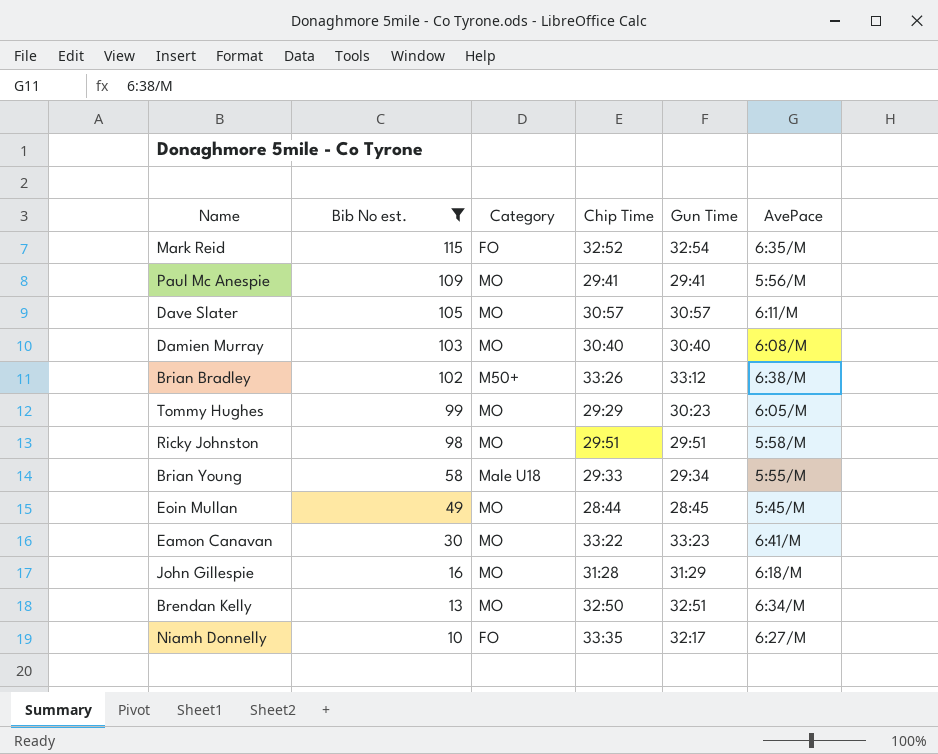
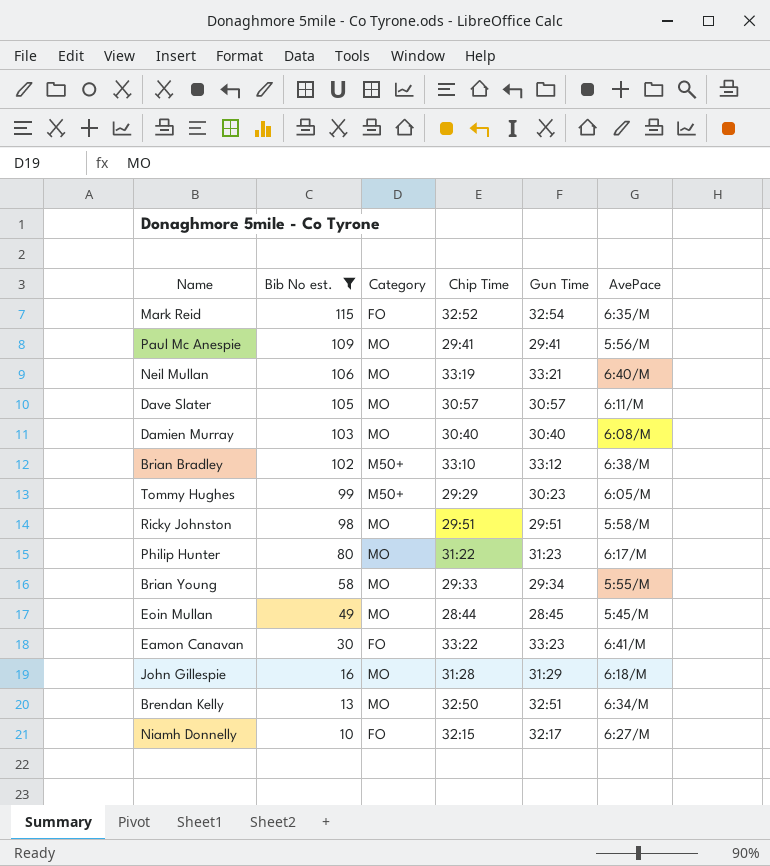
row Neil Mullan: none -> 106 | MO | 33:19 | 33:21 | 6:40/M
Brian Bradley | Chip Time: 33:26 -> 33:10
Tommy Hughes | Category: MO -> M50+
row Philip Hunter: none -> 80 | MO | 31:22 | 31:23 | 6:17/M
Brian Young | Category: Male U18 -> MO
Eamon Canavan | Category: MO -> FO
Niamh Donnelly | Chip Time: 33:35 -> 32:15

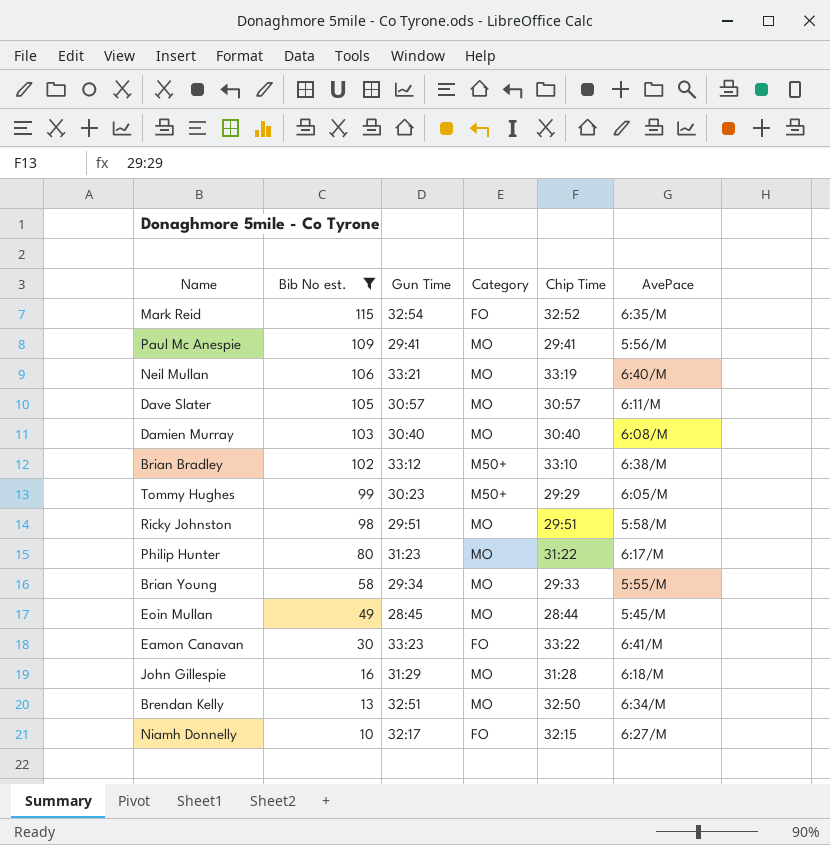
column Gun Time | position: 5 -> 3

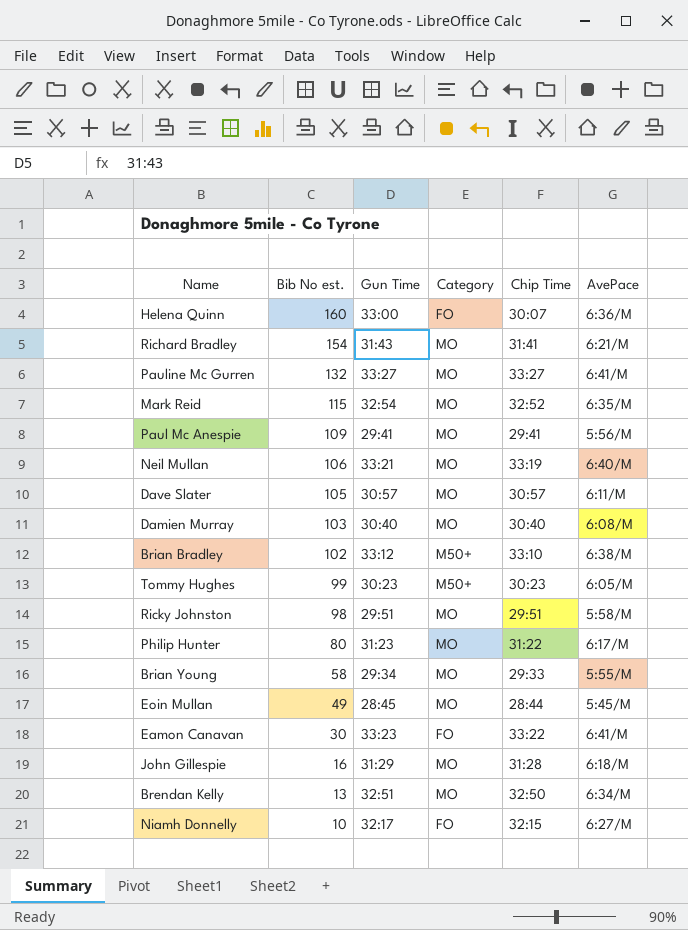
filter: Bib No est. <= 115 -> none
Mark Reid | Category: FO -> MO
Tommy Hughes | Chip Time: 29:29 -> 30:23

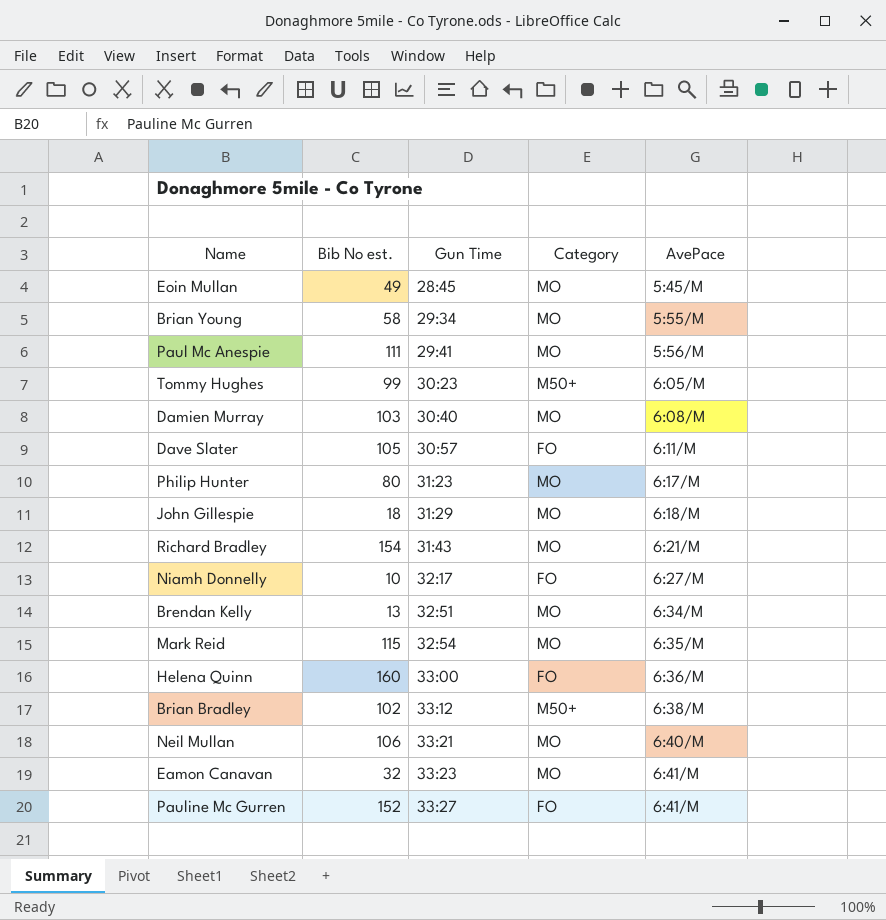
row order: Bib No est. descending -> Gun Time ascending
column Chip Time | position: 5 -> none
row Ricky Johnston: 98 | 29:51 | MO | 29:51 | 5:58/M -> none
Paul Mc Anespie | Bib No est.: 109 -> 111
Dave Slater | Category: MO -> FO
John Gillespie | Bib No est.: 16 -> 18
Eamon Canavan | Bib No est.: 30 -> 32
Eamon Canavan | Category: FO -> MO
Pauline Mc Gurren | Bib No est.: 132 -> 152
Pauline Mc Gurren | Category: MO -> FO

